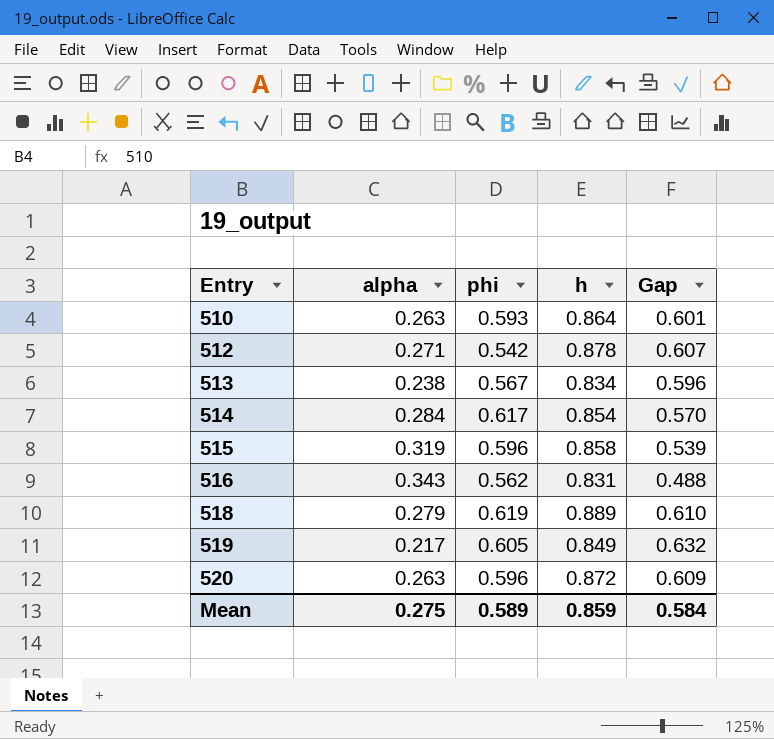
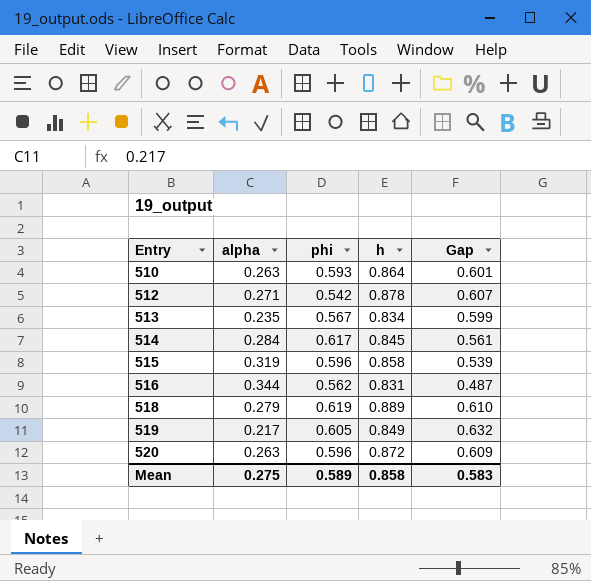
513 | alpha: 0.238 -> 0.235
513 | Gap: 0.596 -> 0.599
514 | h: 0.854 -> 0.845
514 | Gap: 0.570 -> 0.561
516 | alpha: 0.343 -> 0.344
516 | Gap: 0.488 -> 0.487
Mean | h: 0.859 -> 0.858
Mean | Gap: 0.584 -> 0.583

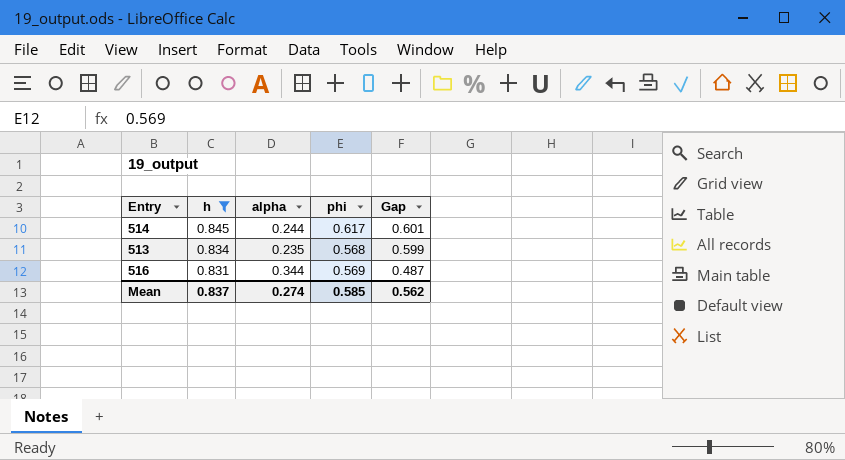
filter: none -> h <= 0.845
row order: Entry ascending -> h descending
column h | position: 4 -> 2
514 | alpha: 0.284 -> 0.244
514 | Gap: 0.561 -> 0.601
513 | phi: 0.567 -> 0.568
516 | phi: 0.562 -> 0.569
Mean | h: 0.858 -> 0.837
Mean | alpha: 0.275 -> 0.274
Mean | phi: 0.589 -> 0.585
Mean | Gap: 0.583 -> 0.562

